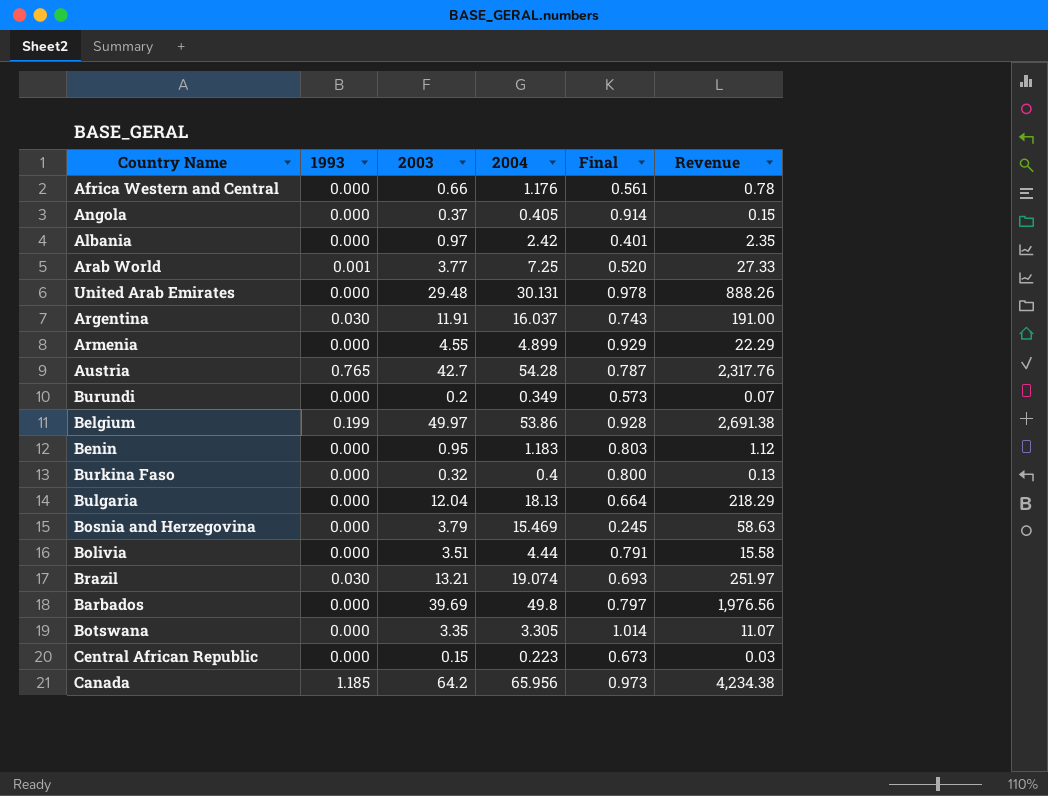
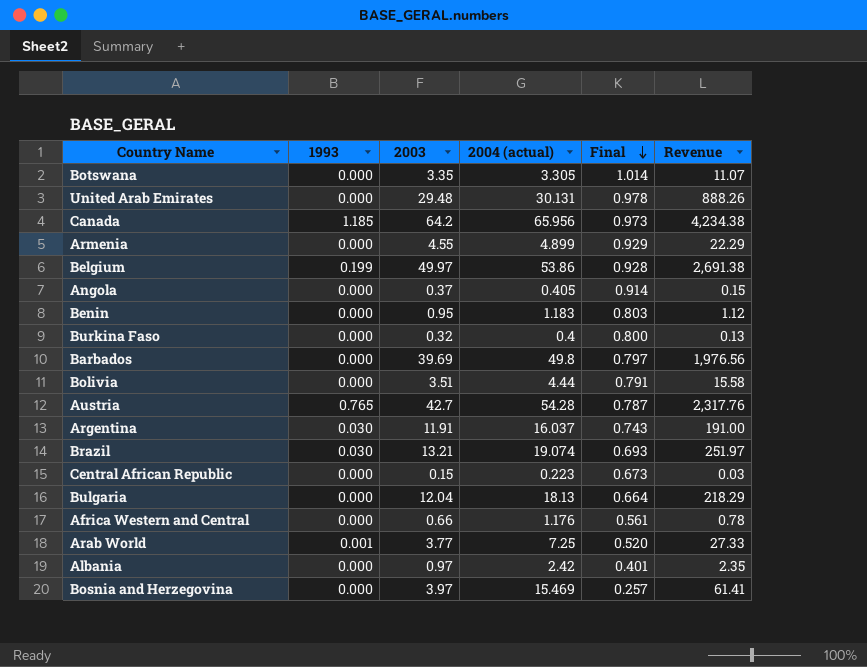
row order: none -> Final descending
column name: 2004 -> 2004 (actual)
row Burundi: 0.000 | 0.2 | 0.349 | 0.573 | 0.07 -> none
Bosnia and Herzegovina | 2003: 3.79 -> 3.97
Bosnia and Herzegovina | Final: 0.245 -> 0.257
Bosnia and Herzegovina | Revenue: 58.63 -> 61.41

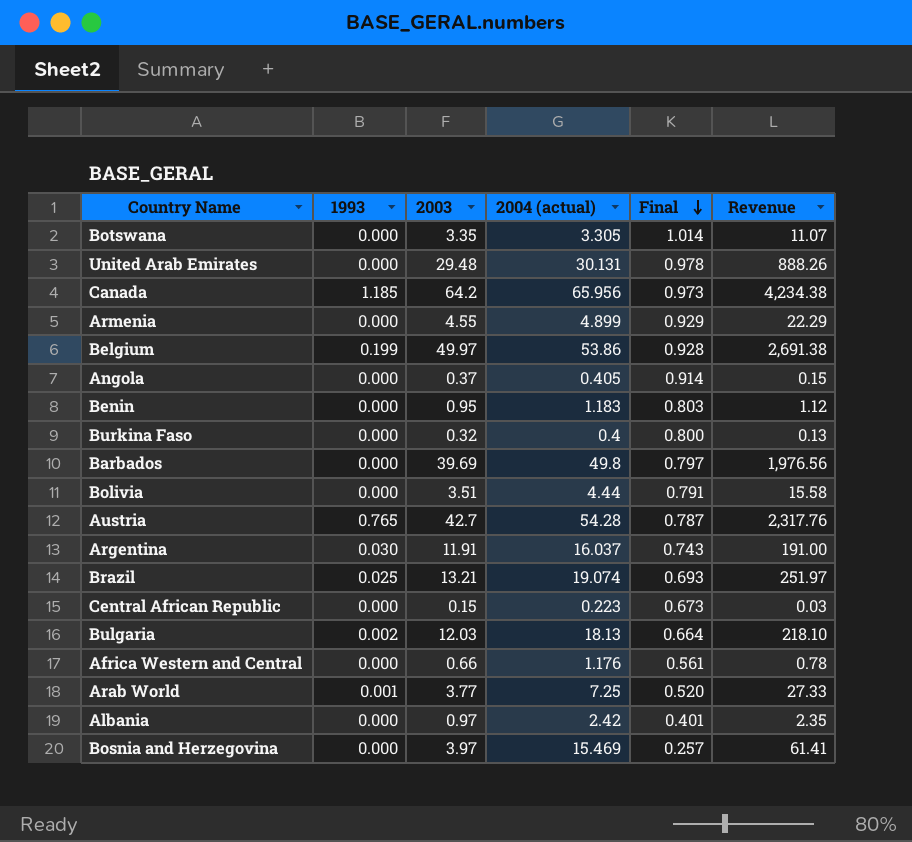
Brazil | 1993: 0.030 -> 0.025
Bulgaria | 1993: 0.000 -> 0.002
Bulgaria | 2003: 12.04 -> 12.03
Bulgaria | Revenue: 218.29 -> 218.10

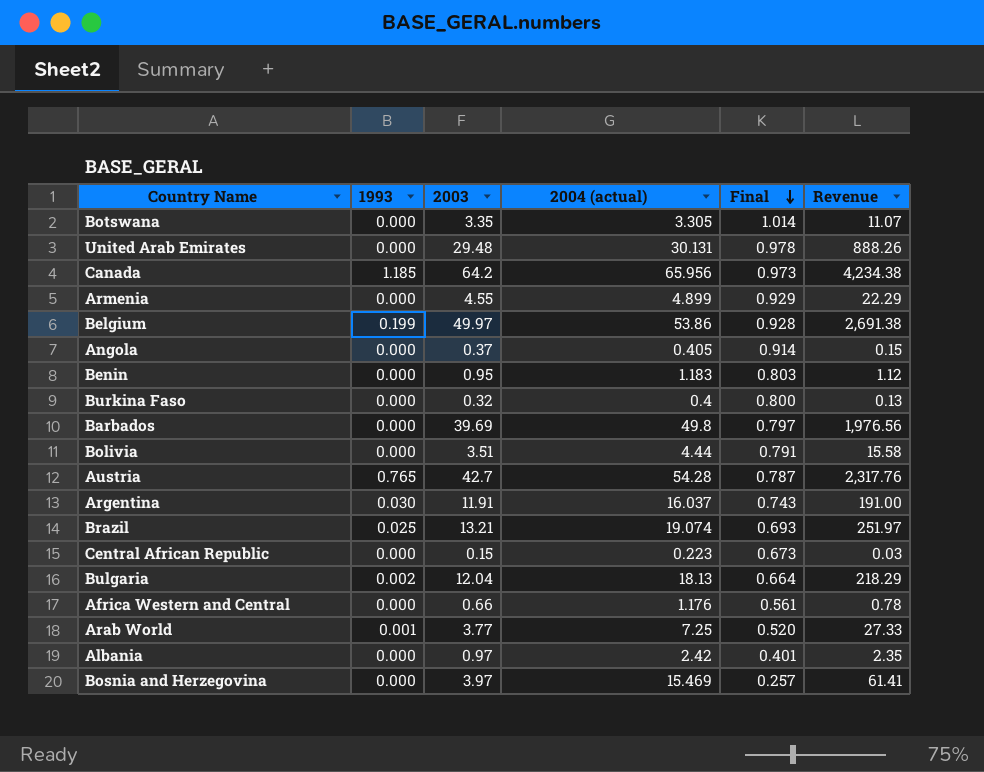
Bulgaria | 2003: 12.03 -> 12.04
Bulgaria | Revenue: 218.10 -> 218.29

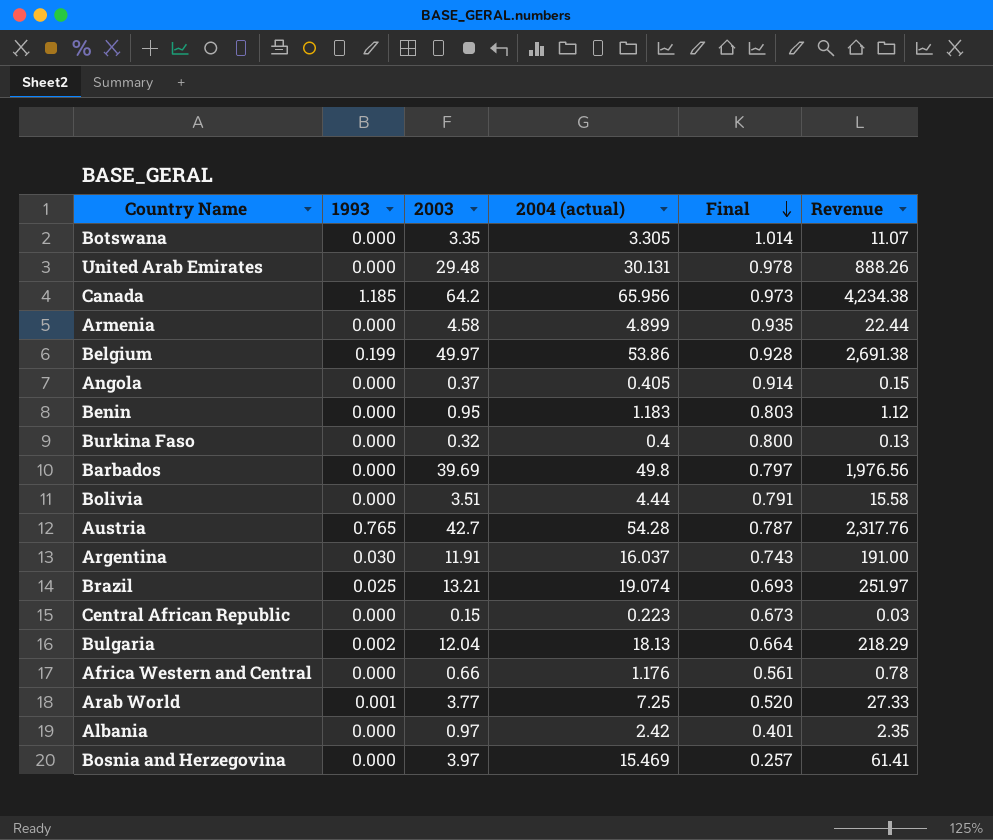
Armenia | 2003: 4.55 -> 4.58
Armenia | Final: 0.929 -> 0.935
Armenia | Revenue: 22.29 -> 22.44

